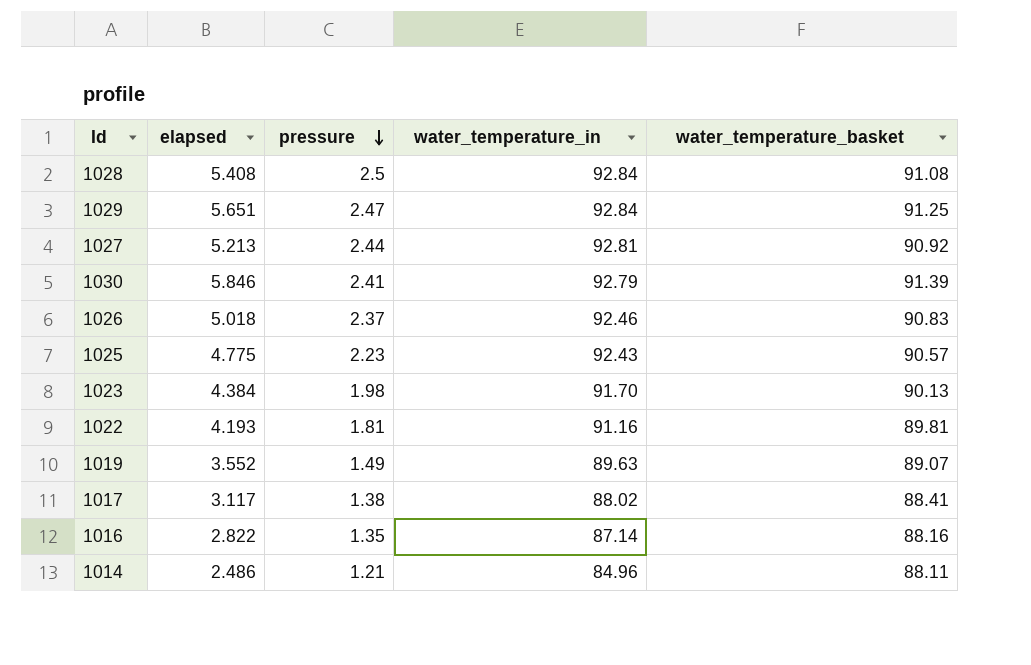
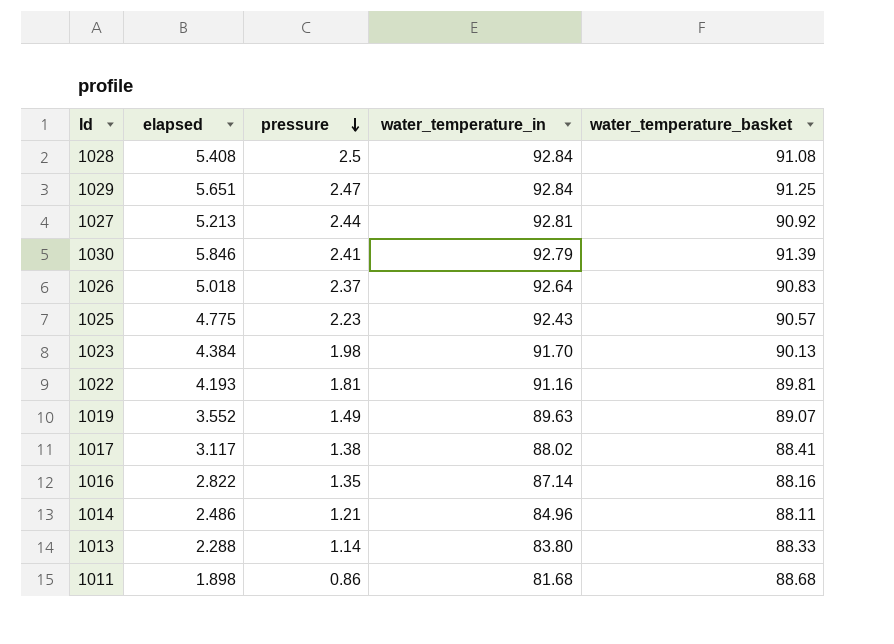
1026 | water_temperature_in: 92.46 -> 92.64
row 1013: none -> 2.288 | 1.14 | 83.80 | 88.33
row 1011: none -> 1.898 | 0.86 | 81.68 | 88.68

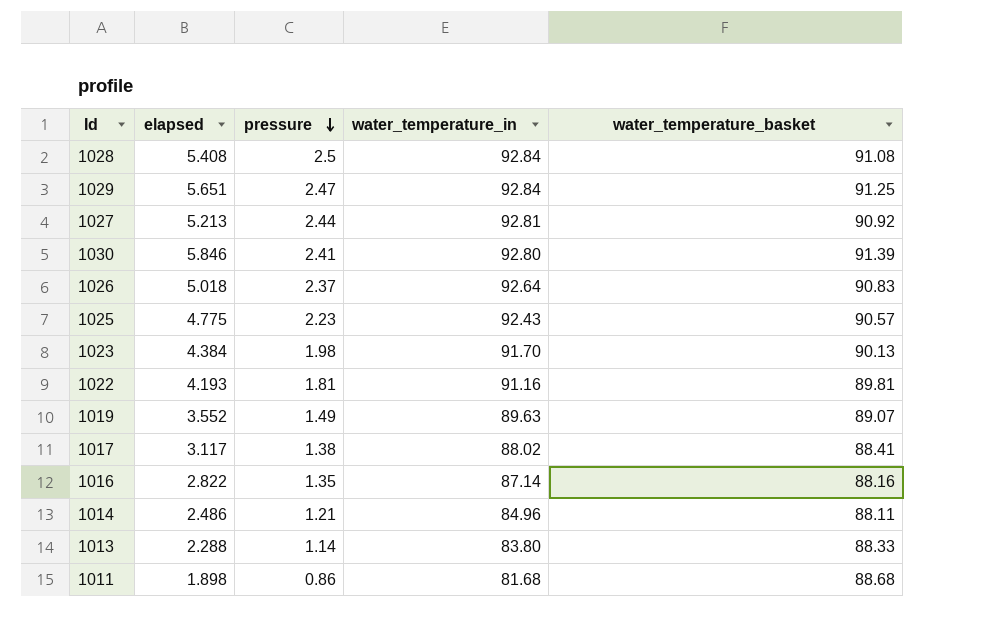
1030 | water_temperature_in: 92.79 -> 92.80

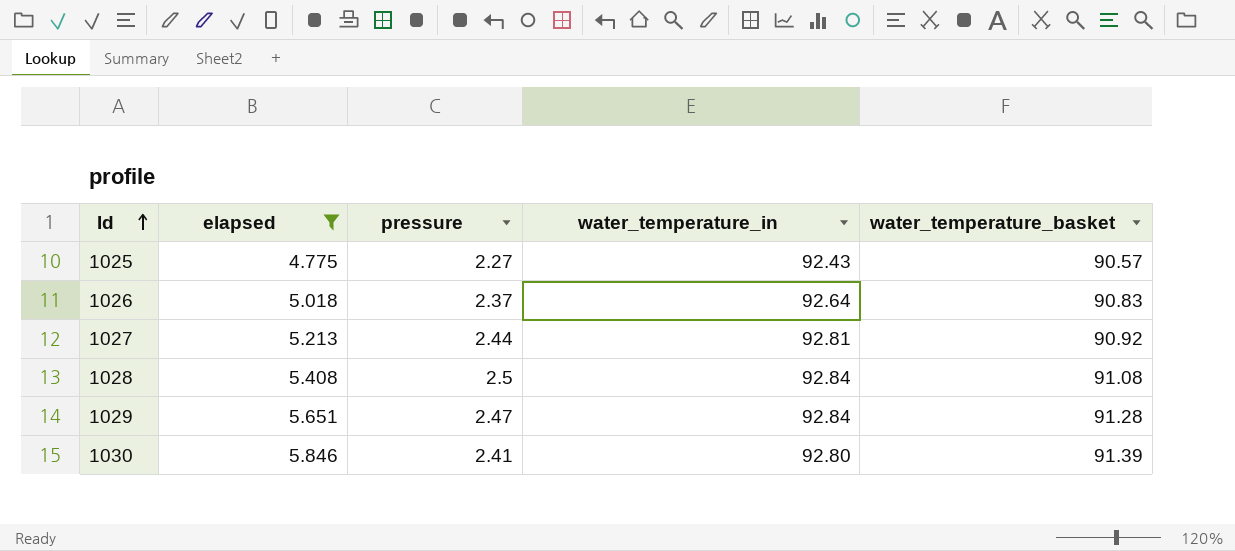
filter: none -> elapsed >= 4.775
row order: pressure descending -> Id ascending
1025 | pressure: 2.23 -> 2.27
1029 | water_temperature_basket: 91.25 -> 91.28

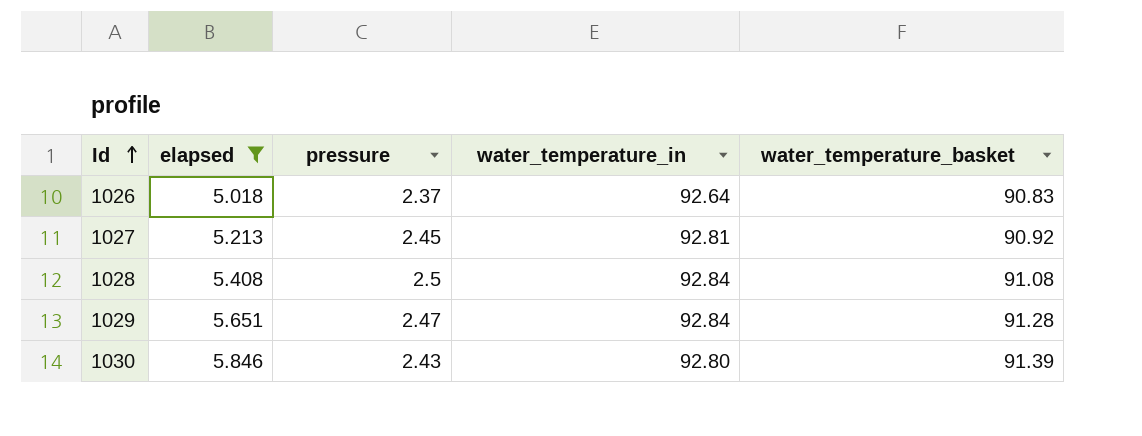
row 1025: 4.775 | 2.27 | 92.43 | 90.57 -> none
1027 | pressure: 2.44 -> 2.45
1030 | pressure: 2.41 -> 2.43

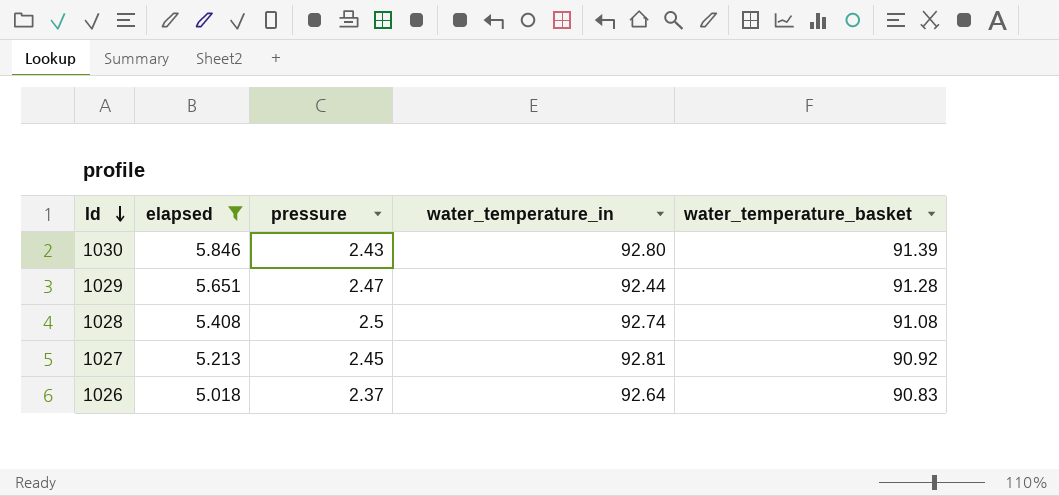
row order: Id ascending -> Id descending
1029 | water_temperature_in: 92.84 -> 92.44
1028 | water_temperature_in: 92.84 -> 92.74

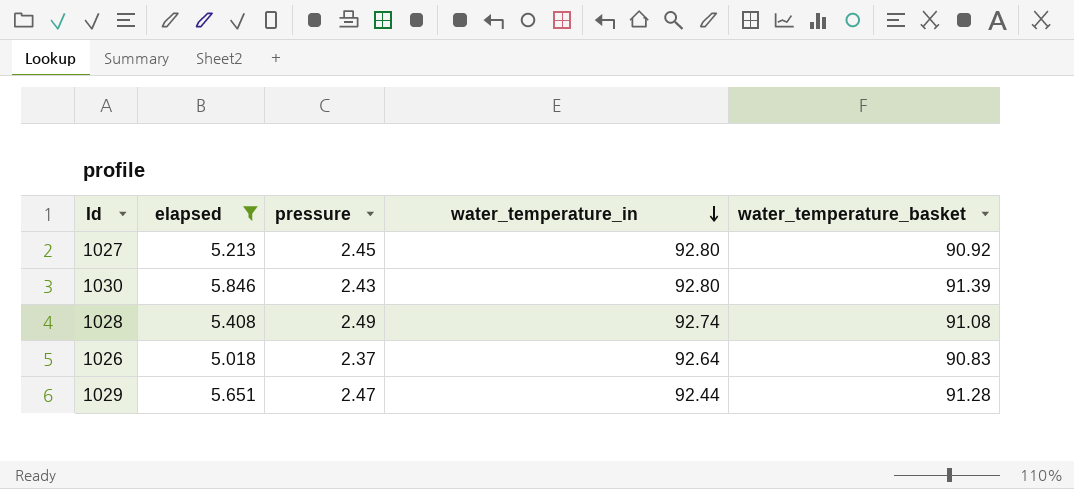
row order: Id descending -> water_temperature_in descending
1027 | water_temperature_in: 92.81 -> 92.80
1028 | pressure: 2.5 -> 2.49

